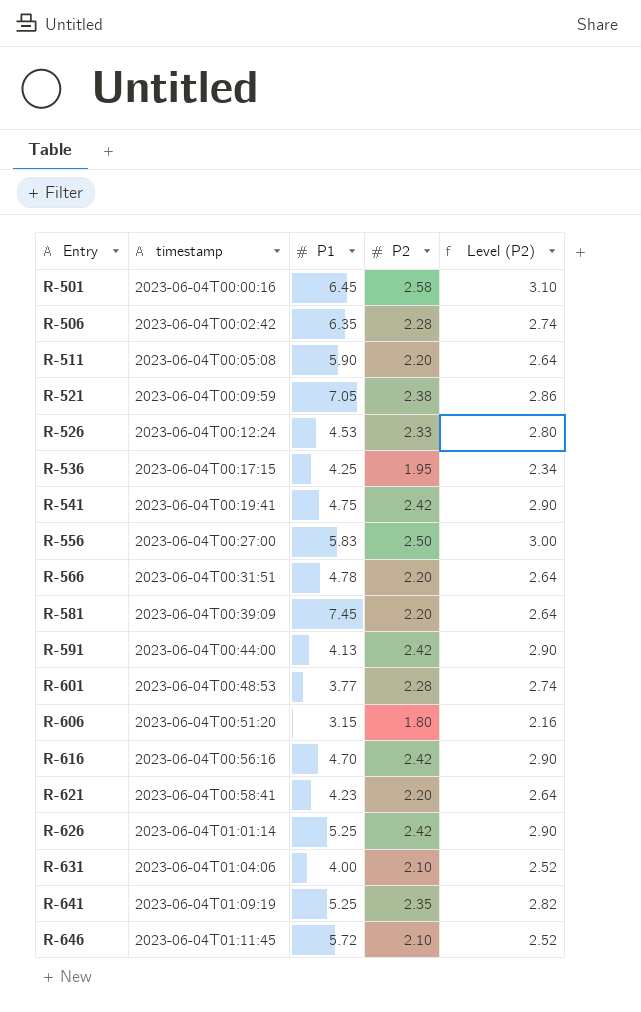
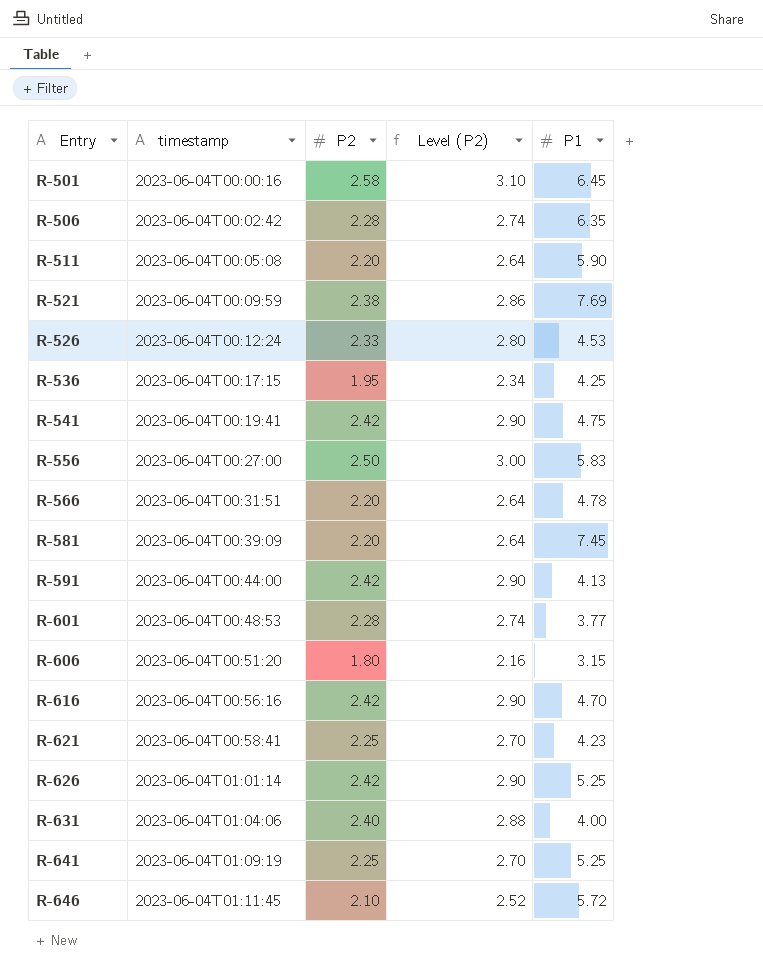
column P1 | position: 3 -> 5
R-521 | P1: 7.05 -> 7.69
R-621 | P2: 2.20 -> 2.25
R-621 | Level (P2): 2.64 -> 2.70
R-631 | P2: 2.10 -> 2.40
R-631 | Level (P2): 2.52 -> 2.88
R-641 | P2: 2.35 -> 2.25
R-641 | Level (P2): 2.82 -> 2.70

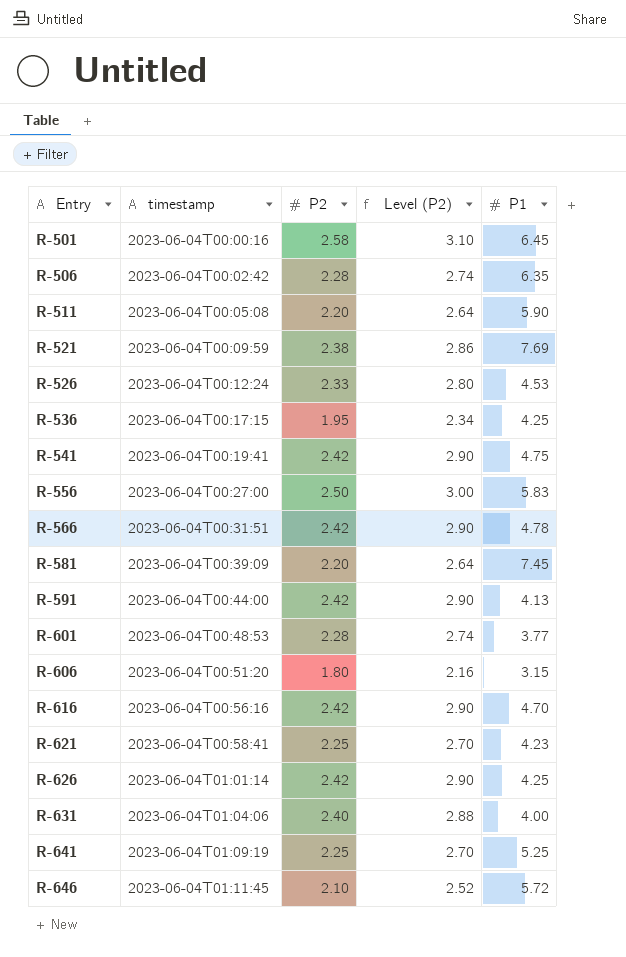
R-566 | P2: 2.20 -> 2.42
R-566 | Level (P2): 2.64 -> 2.90
R-626 | P1: 5.25 -> 4.25

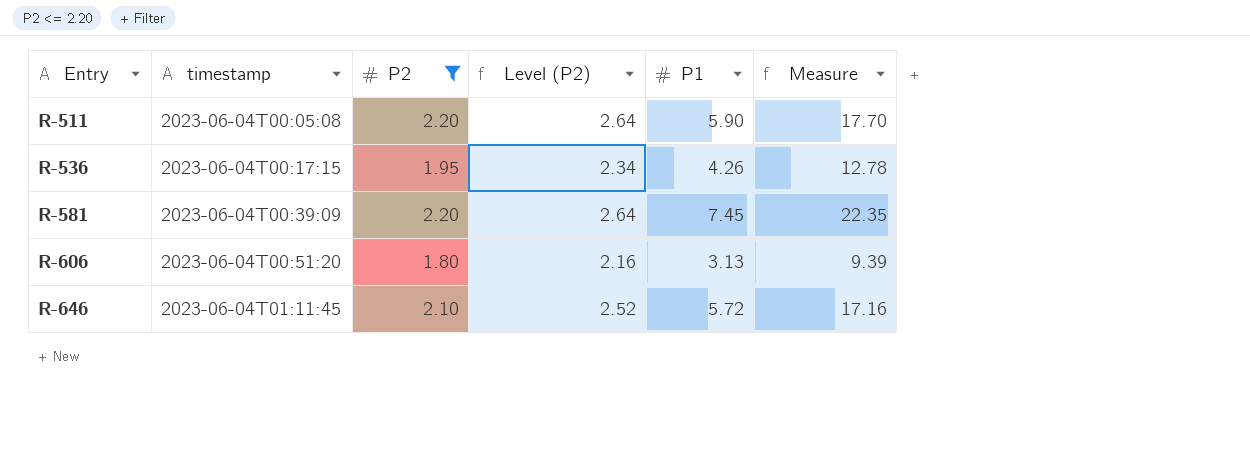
filter: none -> P2 <= 2.20
column Measure | formula: none -> [P1] * 3
R-536 | P1: 4.25 -> 4.26
R-606 | P1: 3.15 -> 3.13

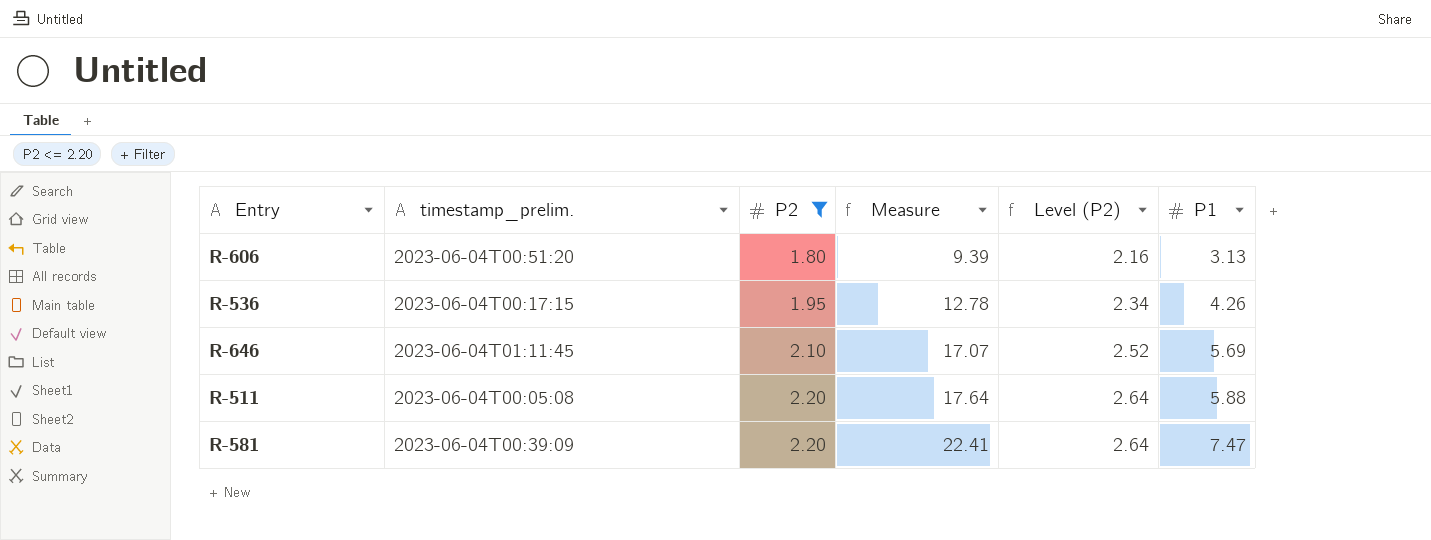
row order: Entry ascending -> P2 ascending
column name: timestamp -> timestamp_prelim.
column Measure | position: 6 -> 4
R-646 | Measure: 17.16 -> 17.07
R-646 | P1: 5.72 -> 5.69
R-511 | Measure: 17.70 -> 17.64
R-511 | P1: 5.90 -> 5.88
R-581 | Measure: 22.35 -> 22.41
R-581 | P1: 7.45 -> 7.47

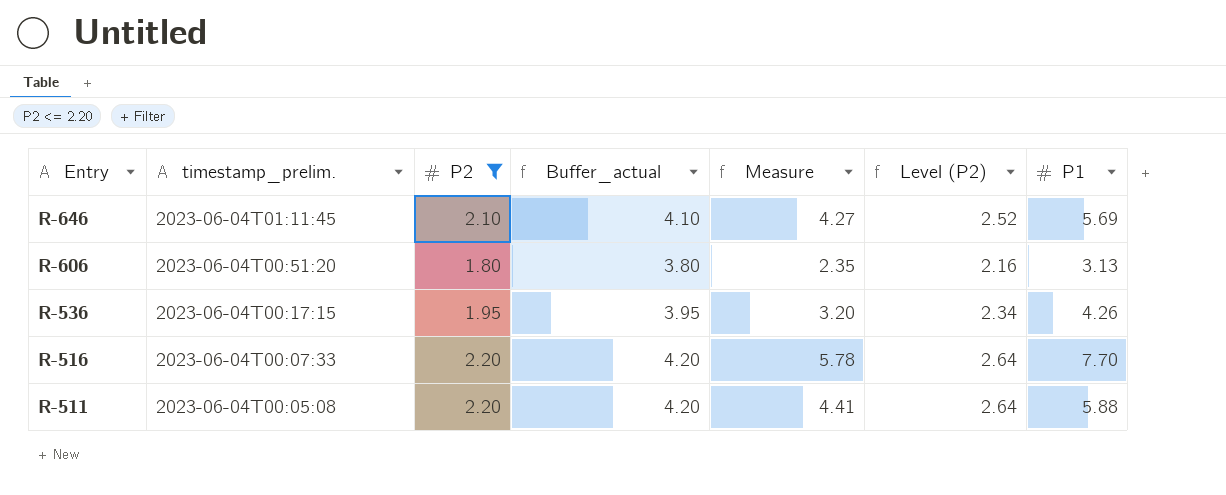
row order: P2 ascending -> Entry descending
column Buffer_actual | formula: none -> [P2] + 2
column Measure | formula: [P1] * 3 -> [P1] * 0.75
row R-581: 2023-06-04T00:39:09 | 2.20 | 22.41 | 2.64 | 7.47 -> none
row R-516: none -> 2023-06-04T00:07:33 | 2.20 | 4.20 | 5.78 | 2.64 | 7.70

